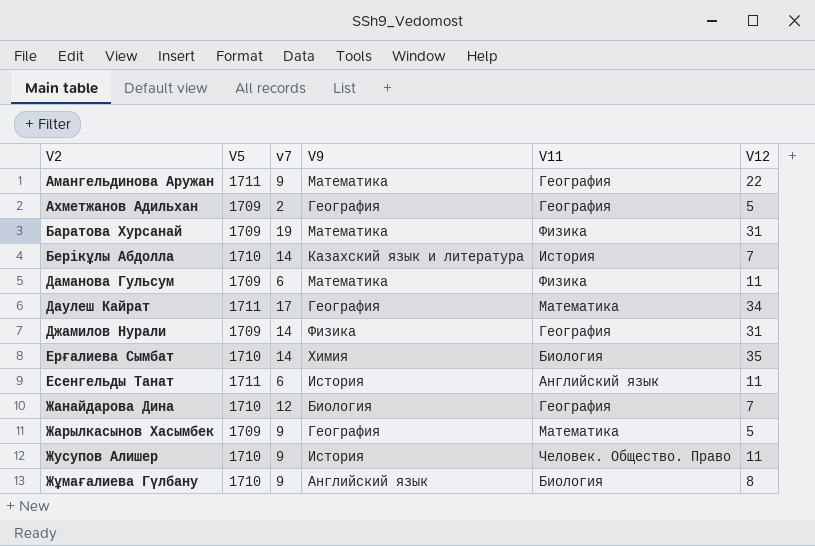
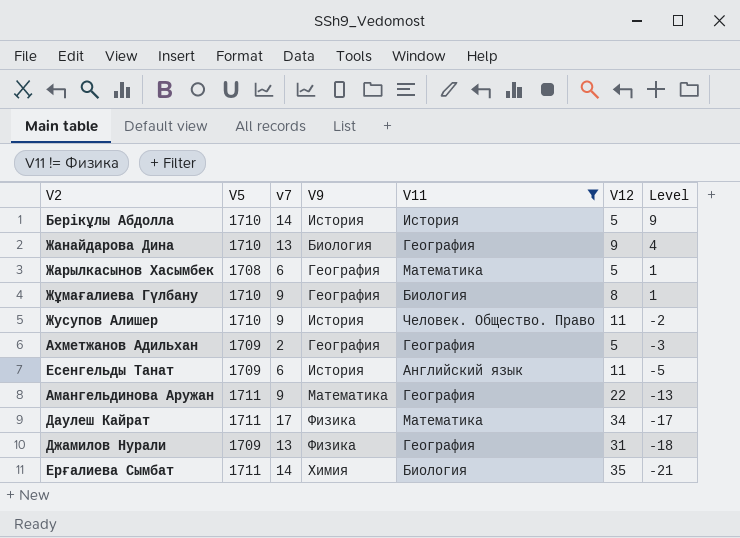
filter: none -> V11 != Физика
row order: V2 ascending -> Level descending
column Level | formula: none -> [v7] - [V12]
Берікұлы Абдолла | V9: Казахский язык и литература -> История
Берікұлы Абдолла | V12: 7 -> 5
Жанайдарова Дина | v7: 12 -> 13
Жанайдарова Дина | V12: 7 -> 9
Жарылкасынов Хасымбек | V5: 1709 -> 1708
Жарылкасынов Хасымбек | v7: 9 -> 6
Жұмағалиева Гүлбану | V9: Английский язык -> География
Есенгельды Танат | V5: 1711 -> 1709
Даулеш Кайрат | V9: География -> Физика
Джамилов Нурали | v7: 14 -> 13
Ерғалиева Сымбат | V5: 1710 -> 1711

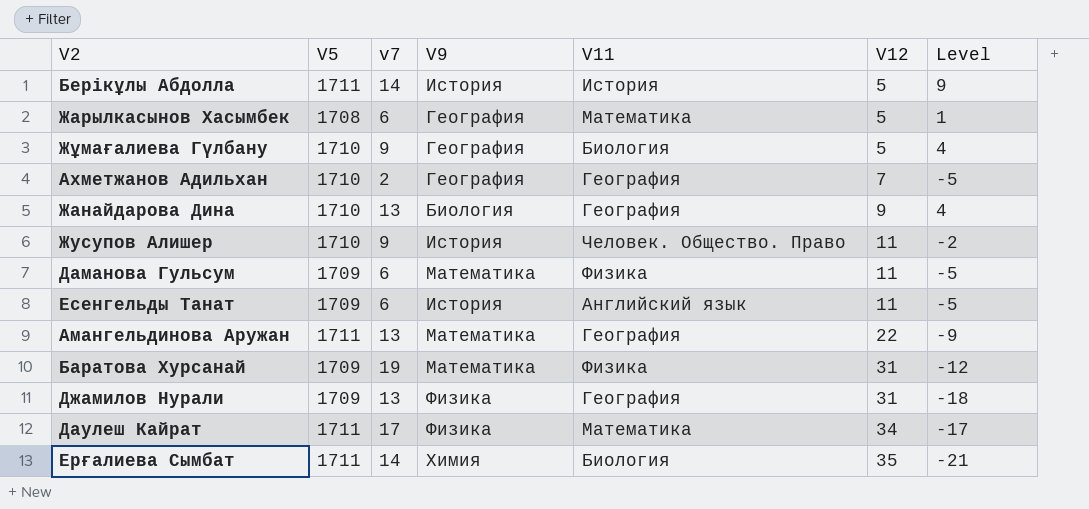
filter: V11 != Физика -> none
row order: Level descending -> V12 ascending
Берікұлы Абдолла | V5: 1710 -> 1711
Жұмағалиева Гүлбану | V12: 8 -> 5
Жұмағалиева Гүлбану | Level: 1 -> 4
Ахметжанов Адильхан | V5: 1709 -> 1710
Ахметжанов Адильхан | V12: 5 -> 7
Ахметжанов Адильхан | Level: -3 -> -5
Амангельдинова Аружан | v7: 9 -> 13
Амангельдинова Аружан | Level: -13 -> -9

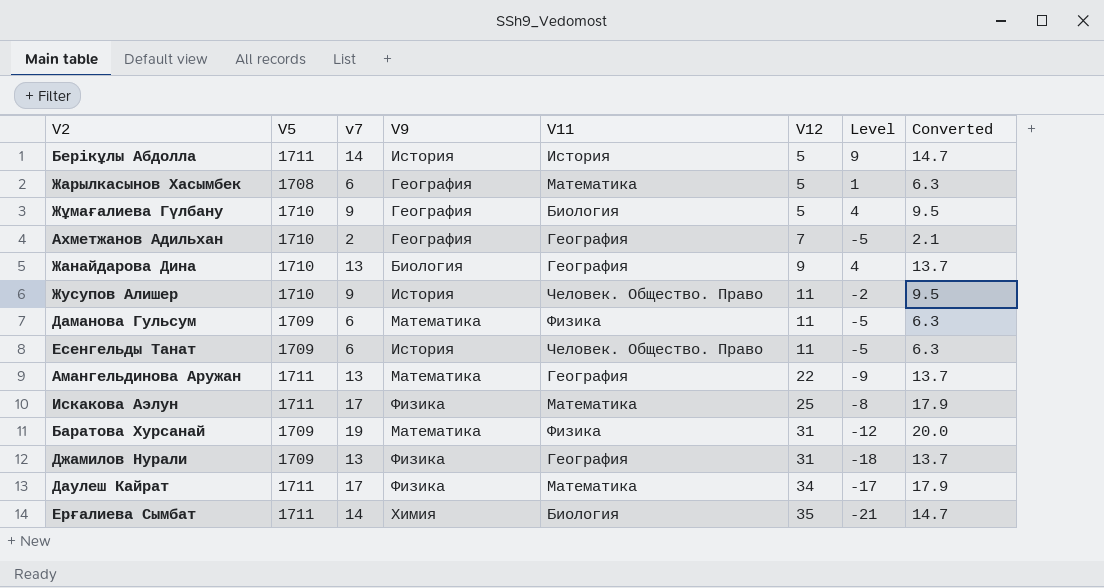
column Converted | formula: none -> [v7] * 1.05
Есенгельды Танат | V11: Английский язык -> Человек. Общество. Право
row Искакова Аэлун: none -> 1711 | 17 | Физика | Математика | 25 | -8 | 17.9

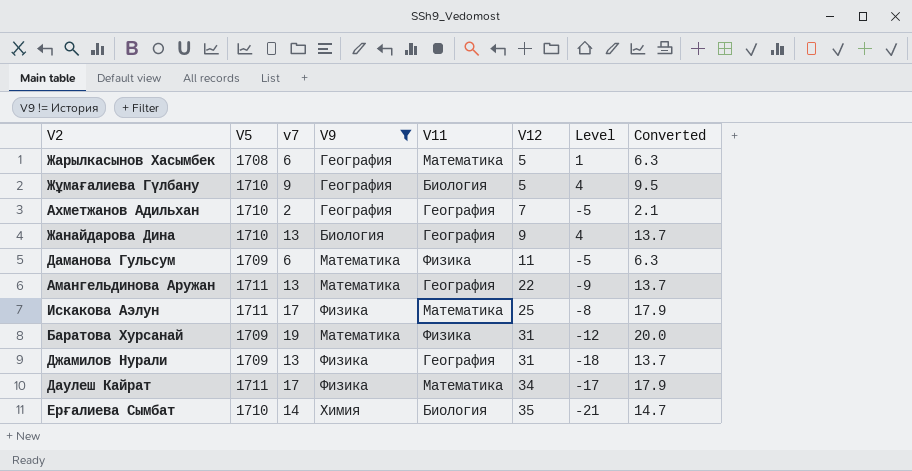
filter: none -> V9 != История
Ерғалиева Сымбат | V5: 1711 -> 1710

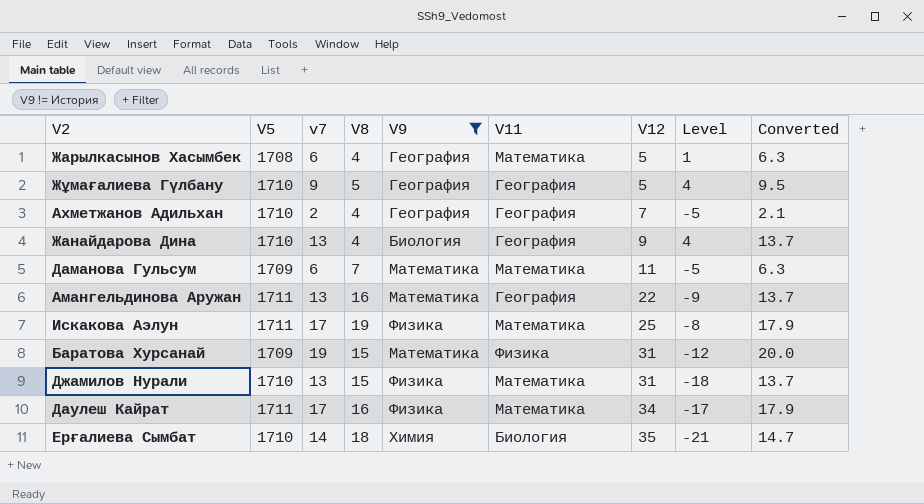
column V8 | position: none -> 4
Жұмағалиева Гүлбану | V11: Биология -> География
Даманова Гульсум | V11: Физика -> Математика
Джамилов Нурали | V5: 1709 -> 1710
Джамилов Нурали | V11: География -> Математика

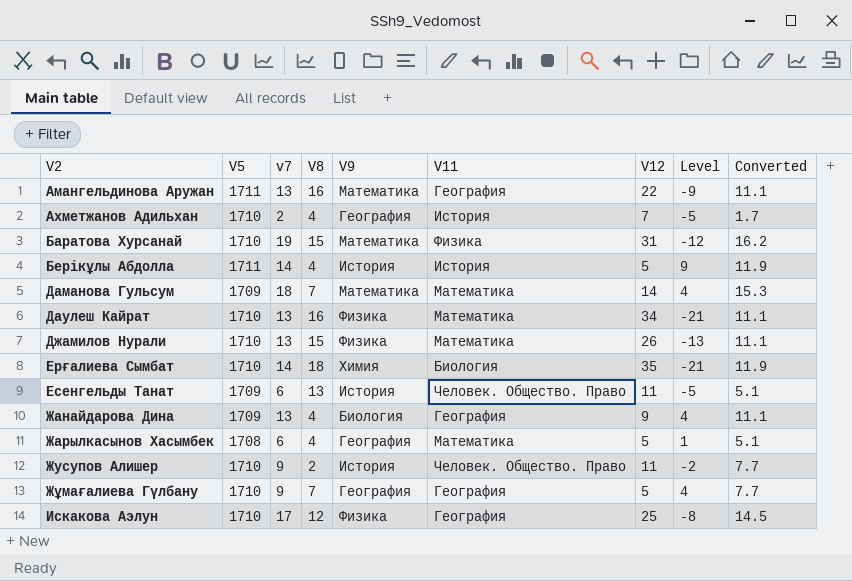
filter: V9 != История -> none
row order: V12 ascending -> V2 ascending
column Converted | formula: [v7] * 1.05 -> [v7] * 0.85
Ахметжанов Адильхан | V11: География -> История
Баратова Хурсанай | V5: 1709 -> 1710
Даманова Гульсум | v7: 6 -> 18
Даманова Гульсум | V12: 11 -> 14
Даманова Гульсум | Level: -5 -> 4
Даулеш Кайрат | V5: 1711 -> 1710
Даулеш Кайрат | v7: 17 -> 13
Даулеш Кайрат | Level: -17 -> -21
Джамилов Нурали | V12: 31 -> 26
Джамилов Нурали | Level: -18 -> -13
Жанайдарова Дина | V5: 1710 -> 1709
Жұмағалиева Гүлбану | V8: 5 -> 7
Искакова Аэлун | V5: 1711 -> 1710
Искакова Аэлун | V8: 19 -> 12
Искакова Аэлун | V11: Математика -> География

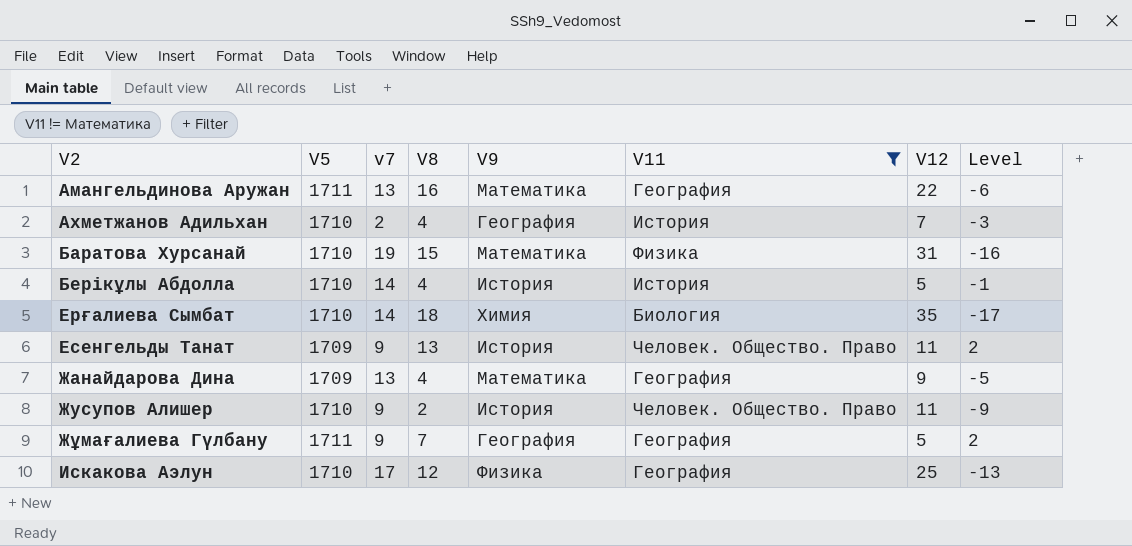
filter: none -> V11 != Математика
column Converted | formula: [v7] * 0.85 -> none
column Level | formula: [v7] - [V12] -> [V8] - [V12]
Берікұлы Абдолла | V5: 1711 -> 1710
Есенгельды Танат | v7: 6 -> 9
Жанайдарова Дина | V9: Биология -> Математика
Жұмағалиева Гүлбану | V5: 1710 -> 1711

